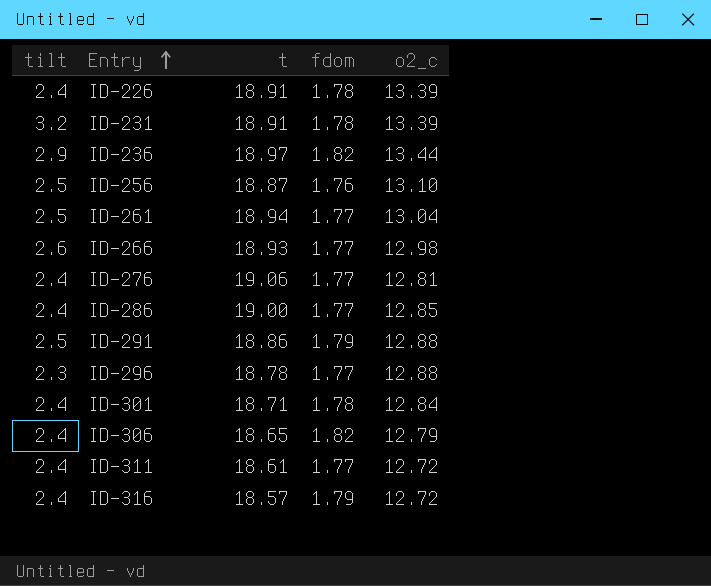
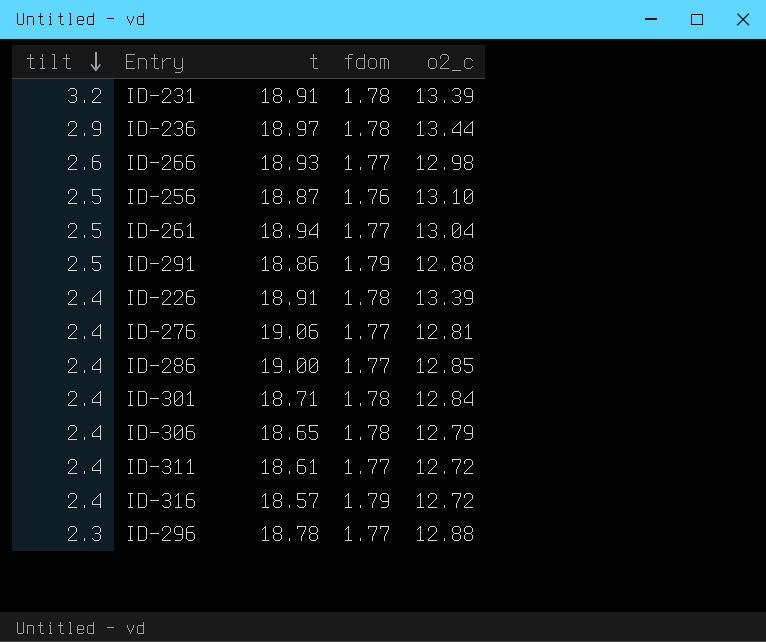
row order: Entry ascending -> tilt descending
ID-236 | fdom: 1.82 -> 1.78
ID-306 | fdom: 1.82 -> 1.78

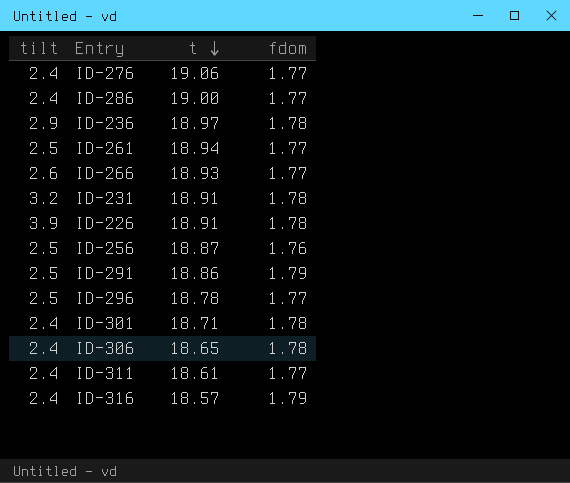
row order: tilt descending -> t descending
column o2_c | position: 5 -> none
ID-226 | tilt: 2.4 -> 3.9
ID-296 | tilt: 2.3 -> 2.5

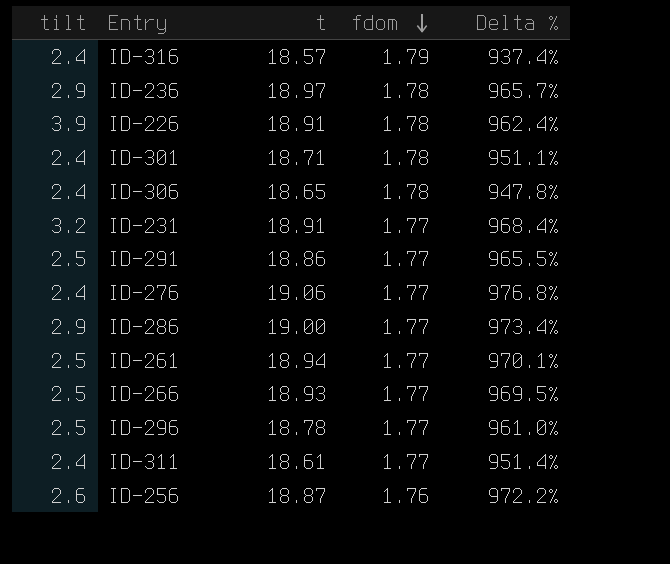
row order: t descending -> fdom descending
column Delta % | formula: none -> ([t] - [fdom]) / [fdom]
ID-231 | fdom: 1.78 -> 1.77
ID-291 | fdom: 1.79 -> 1.77
ID-286 | tilt: 2.4 -> 2.9
ID-266 | tilt: 2.6 -> 2.5
ID-256 | tilt: 2.5 -> 2.6

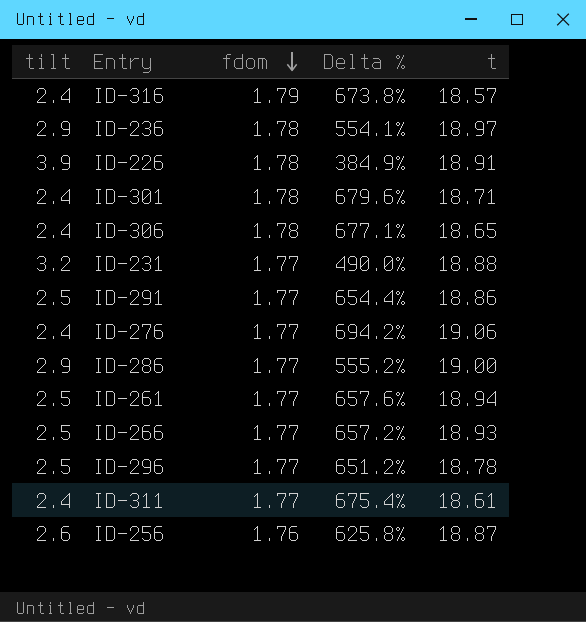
column Delta % | formula: ([t] - [fdom]) / [fdom] -> ([t] - [tilt]) / [tilt]
column t | position: 3 -> 5
ID-231 | t: 18.91 -> 18.88

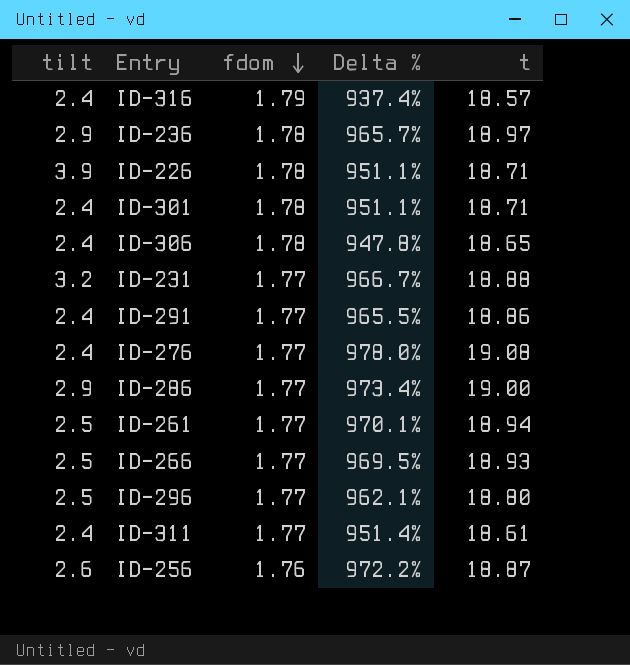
column Delta % | formula: ([t] - [tilt]) / [tilt] -> ([t] - [fdom]) / [fdom]
ID-226 | t: 18.91 -> 18.71
ID-291 | tilt: 2.5 -> 2.4
ID-276 | t: 19.06 -> 19.08
ID-296 | t: 18.78 -> 18.80

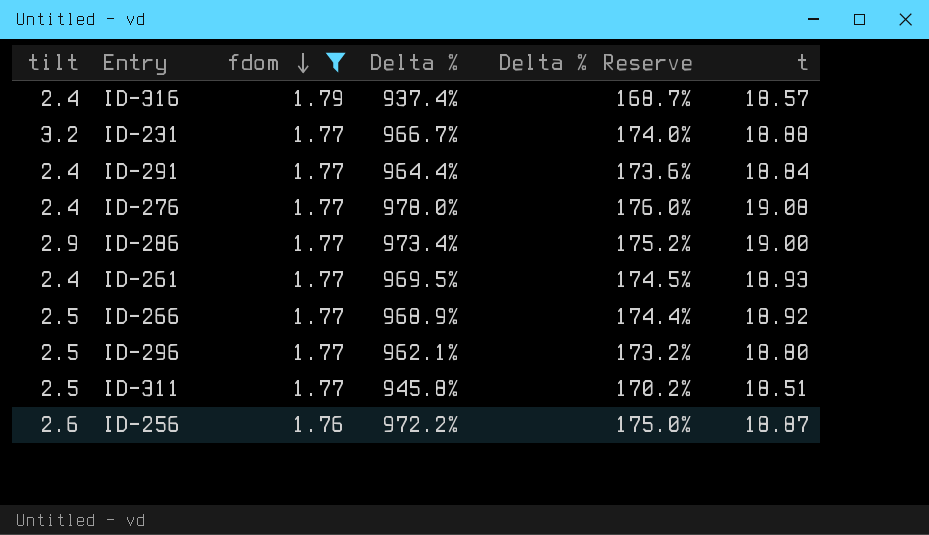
filter: none -> fdom != 1.78
column Delta % Reserve | formula: none -> [Delta %] * 0.18
ID-291 | Delta %: 965.5% -> 964.4%
ID-291 | t: 18.86 -> 18.84
ID-261 | tilt: 2.5 -> 2.4
ID-261 | Delta %: 970.1% -> 969.5%
ID-261 | t: 18.94 -> 18.93
ID-266 | Delta %: 969.5% -> 968.9%
ID-266 | t: 18.93 -> 18.92
ID-311 | tilt: 2.4 -> 2.5
ID-311 | Delta %: 951.4% -> 945.8%
ID-311 | t: 18.61 -> 18.51

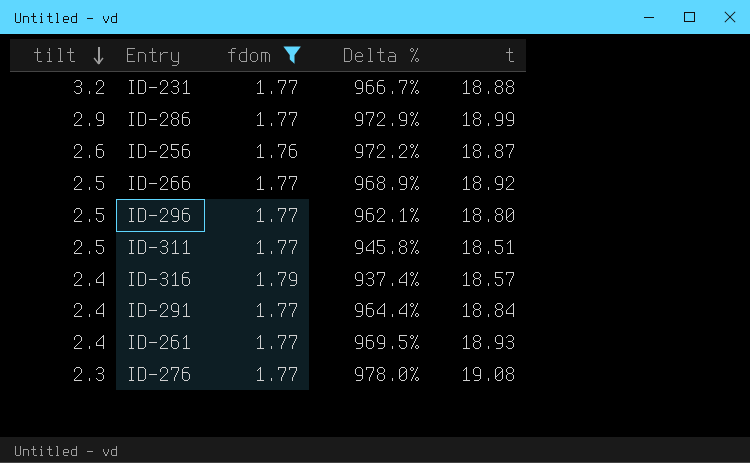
row order: fdom descending -> tilt descending
column Delta % Reserve | formula: [Delta %] * 0.18 -> none
ID-286 | Delta %: 973.4% -> 972.9%
ID-286 | t: 19.00 -> 18.99
ID-276 | tilt: 2.4 -> 2.3

